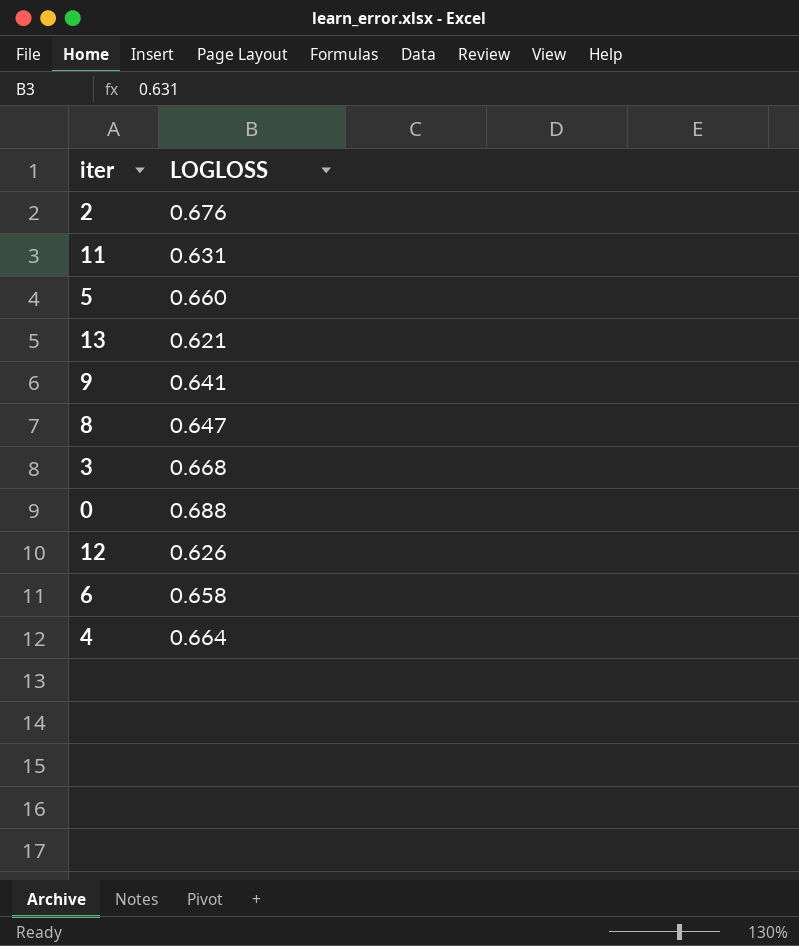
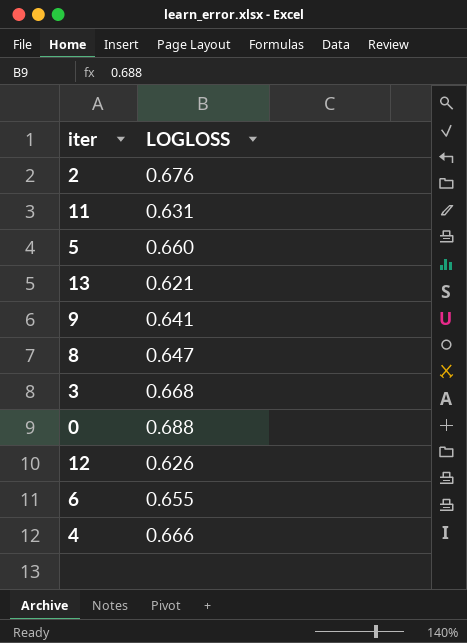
6 | LOGLOSS: 0.658 -> 0.655
4 | LOGLOSS: 0.664 -> 0.666

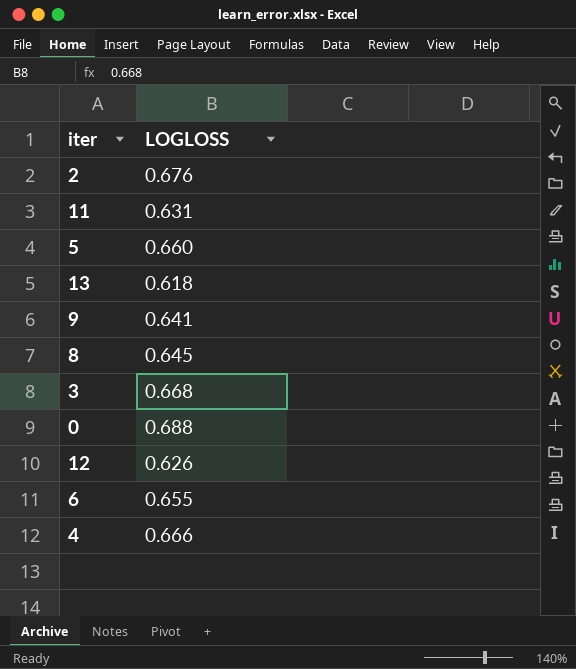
13 | LOGLOSS: 0.621 -> 0.618
8 | LOGLOSS: 0.647 -> 0.645

